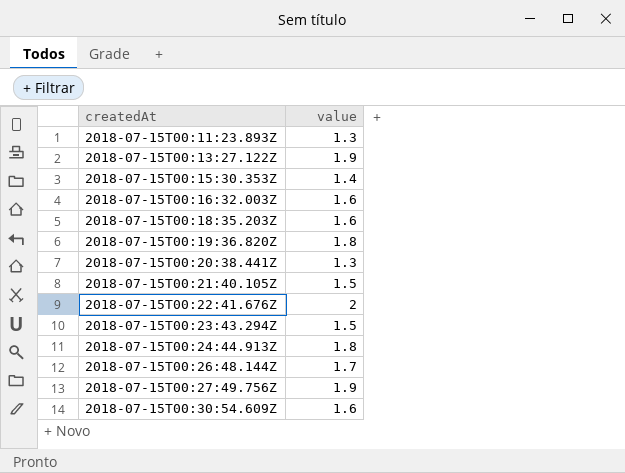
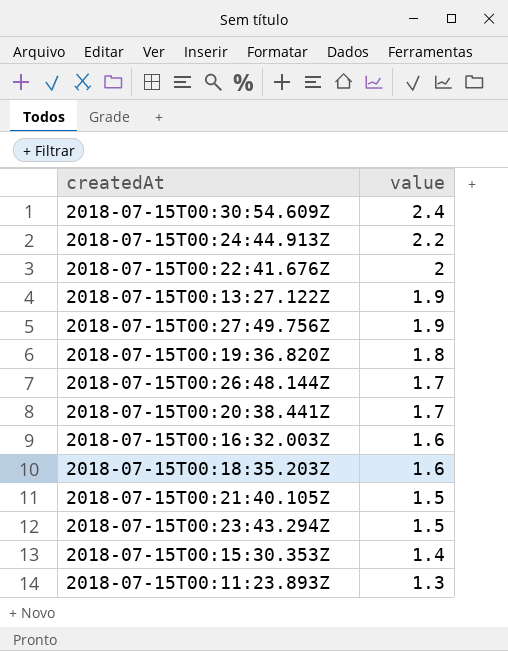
row order: createdAt ascending -> value descending
2018-07-15T00:30:54.609Z | value: 1.6 -> 2.4
2018-07-15T00:24:44.913Z | value: 1.8 -> 2.2
2018-07-15T00:20:38.441Z | value: 1.3 -> 1.7

